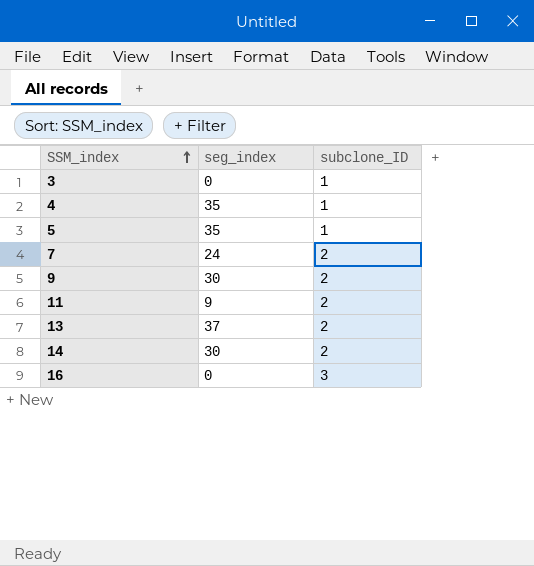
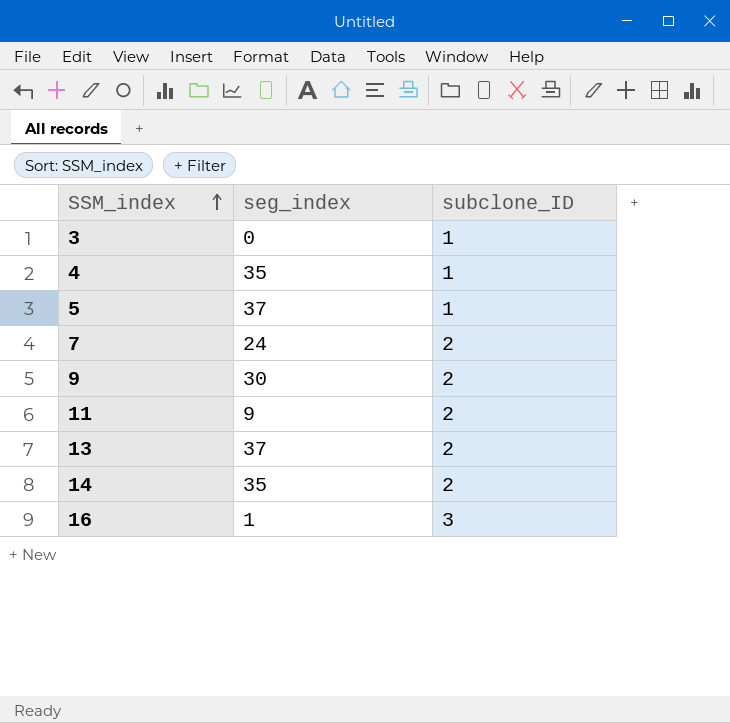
5 | seg_index: 35 -> 37
14 | seg_index: 30 -> 35
16 | seg_index: 0 -> 1

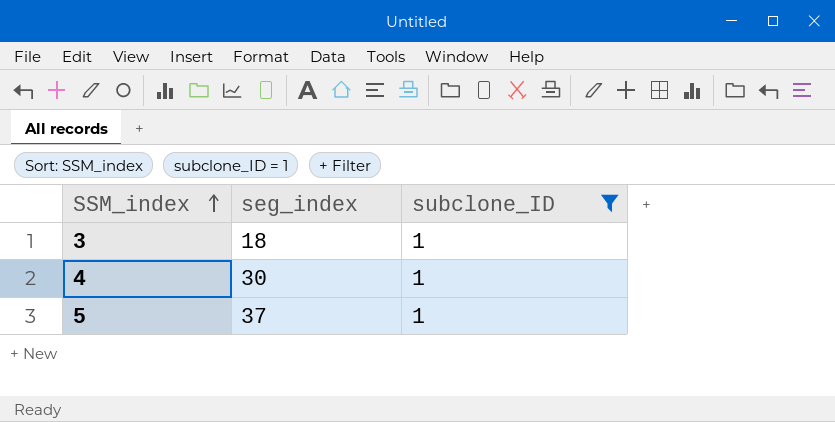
filter: none -> subclone_ID = 1
3 | seg_index: 0 -> 18
4 | seg_index: 35 -> 30

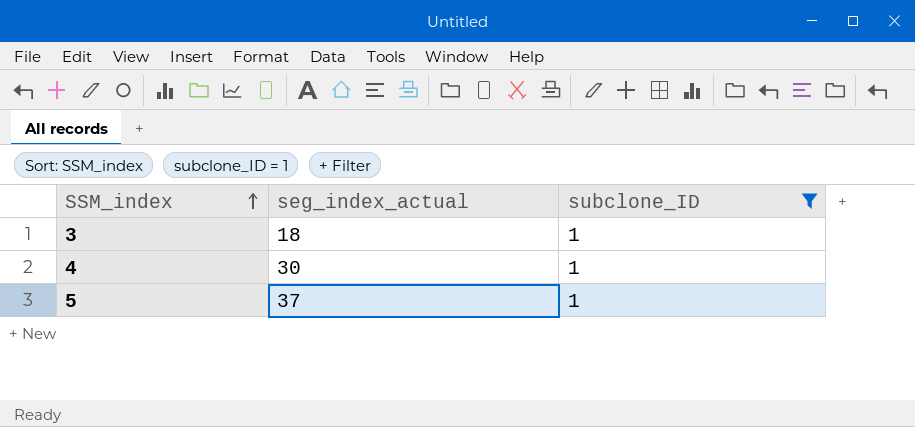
column name: seg_index -> seg_index_actual

